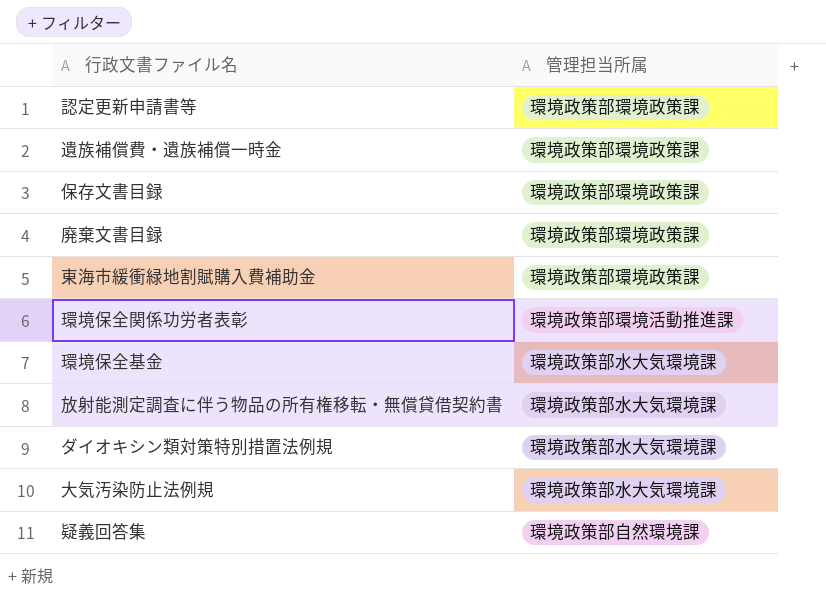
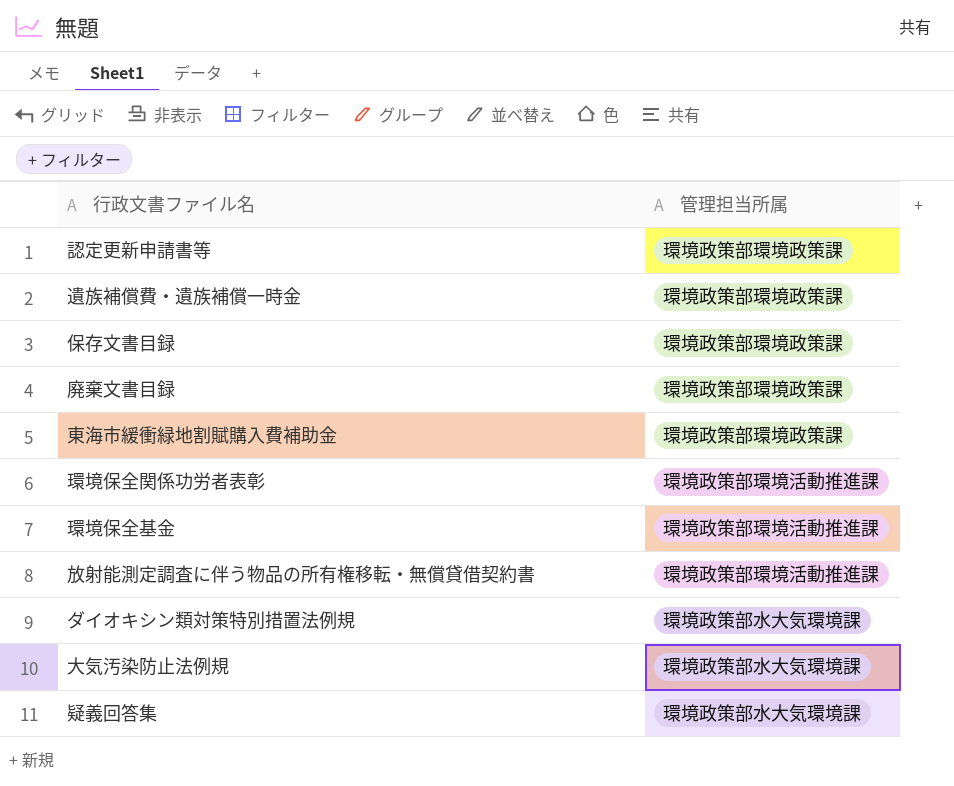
環境保全基金 | 管理担当所属: 環境政策部水大気環境課 -> 環境政策部環境活動推進課
放射能測定調査に伴う物品の所有権移転・無償貸借契約書 | 管理担当所属: 環境政策部水大気環境課 -> 環境政策部環境活動推進課
疑義回答集 | 管理担当所属: 環境政策部自然環境課 -> 環境政策部水大気環境課

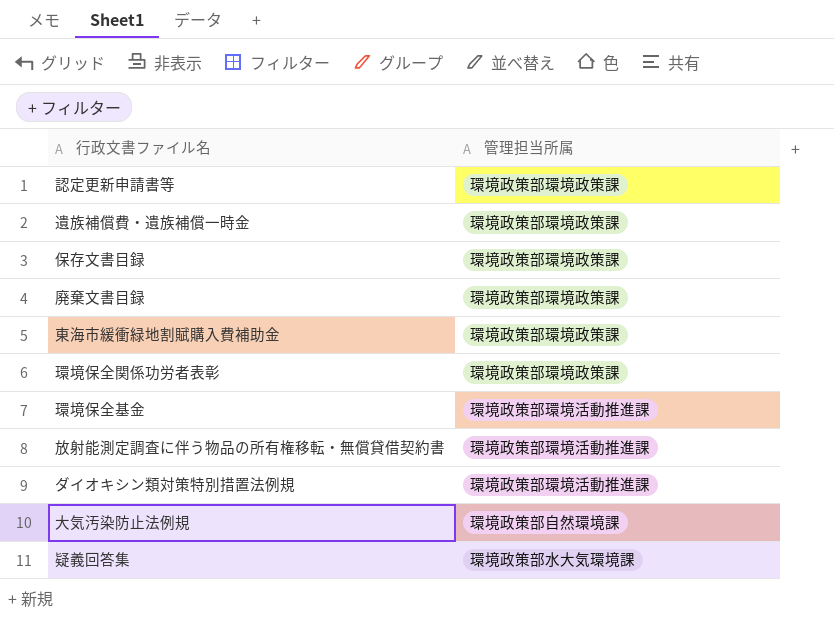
環境保全関係功労者表彰 | 管理担当所属: 環境政策部環境活動推進課 -> 環境政策部環境政策課
ダイオキシン類対策特別措置法例規 | 管理担当所属: 環境政策部水大気環境課 -> 環境政策部環境活動推進課
大気汚染防止法例規 | 管理担当所属: 環境政策部水大気環境課 -> 環境政策部自然環境課

